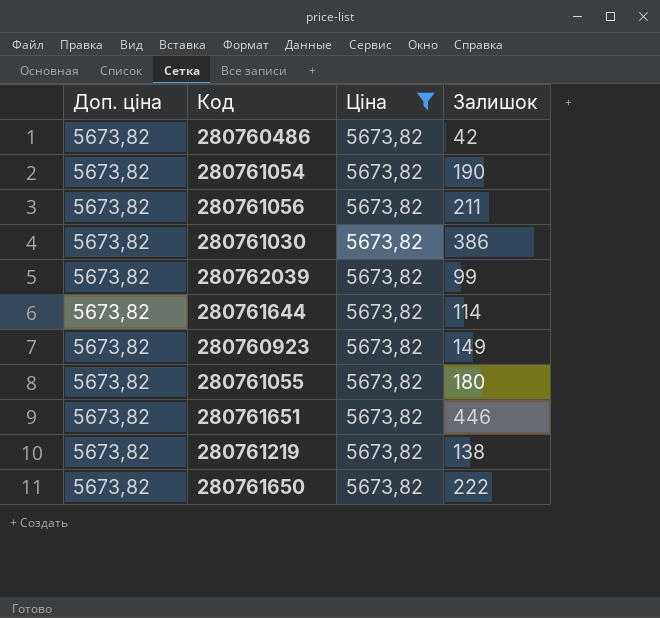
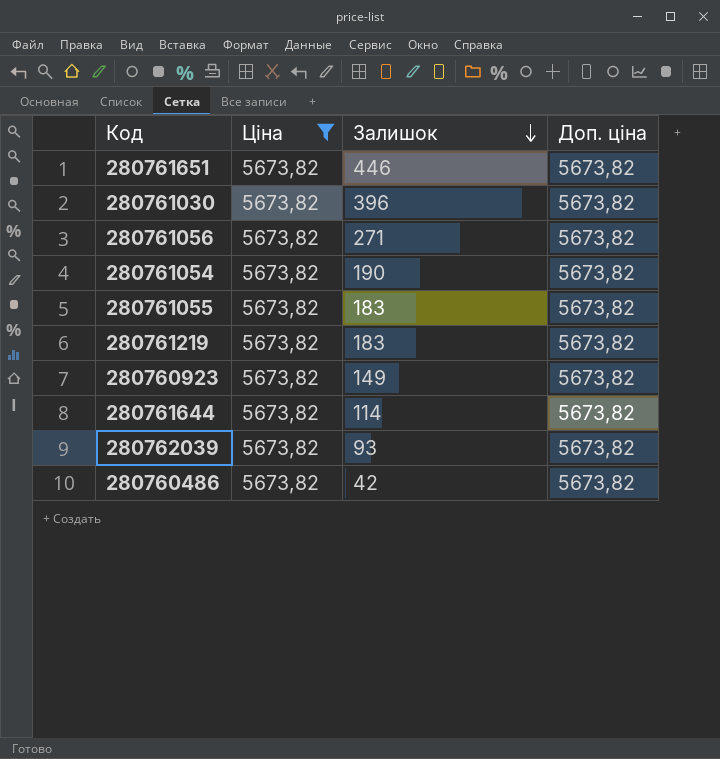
row order: none -> Залишок descending
column Доп. ціна | position: 1 -> 4
row 280761650: 5673,82 | 5673,82 | 222 -> none
280761030 | Залишок: 386 -> 396
280761056 | Залишок: 211 -> 271
280761055 | Залишок: 180 -> 183
280761219 | Залишок: 138 -> 183
280762039 | Залишок: 99 -> 93

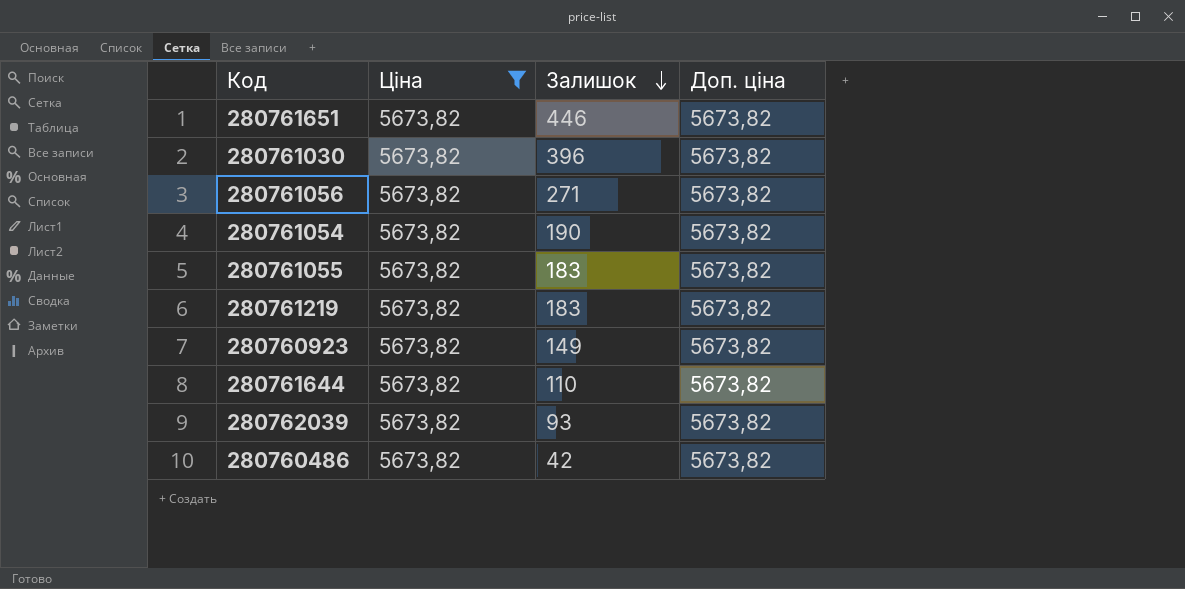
280761644 | Залишок: 114 -> 110

